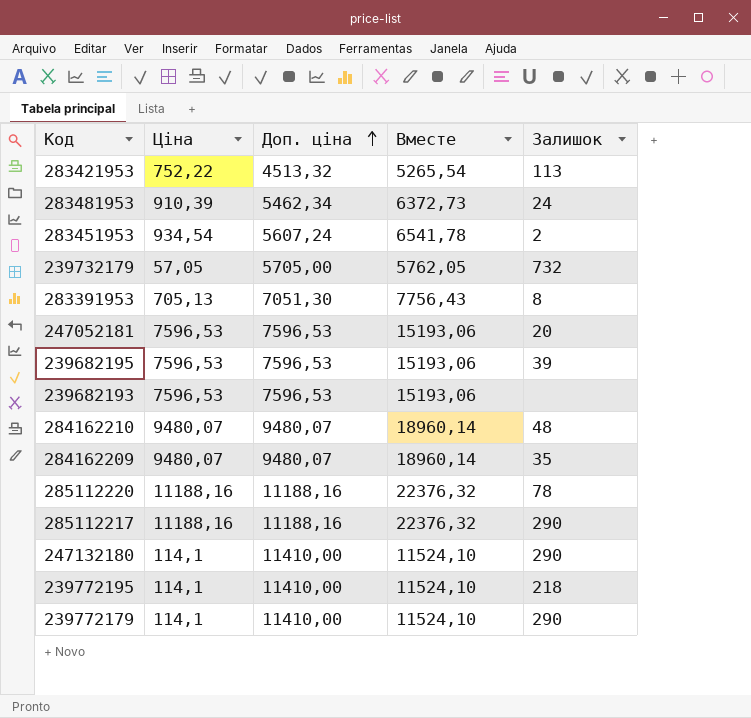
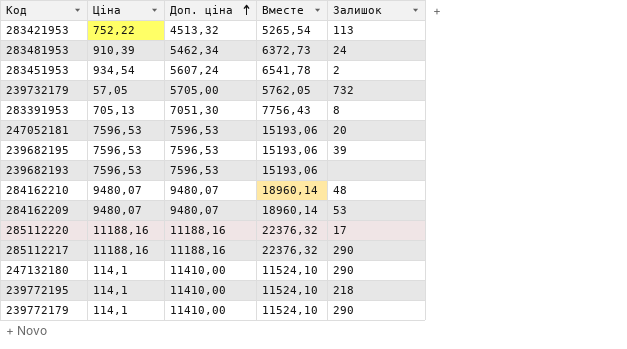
284162209 | Залишок: 35 -> 53
285112220 | Залишок: 78 -> 17

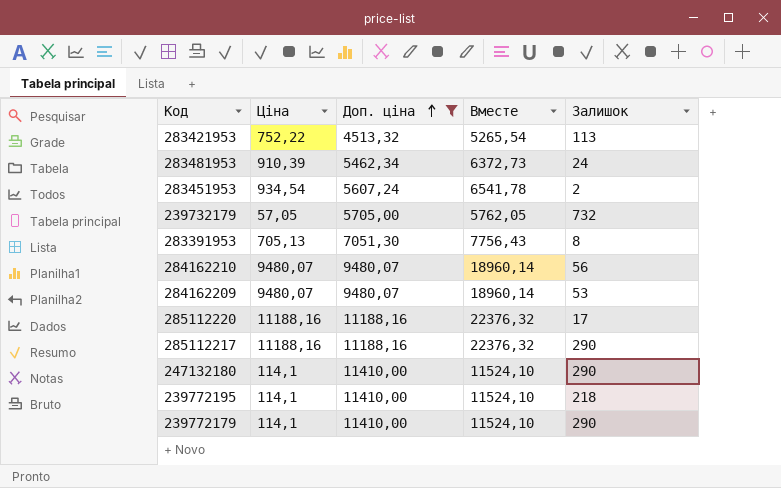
filter: none -> Доп. ціна != 7596,53
284162210 | Залишок: 48 -> 56

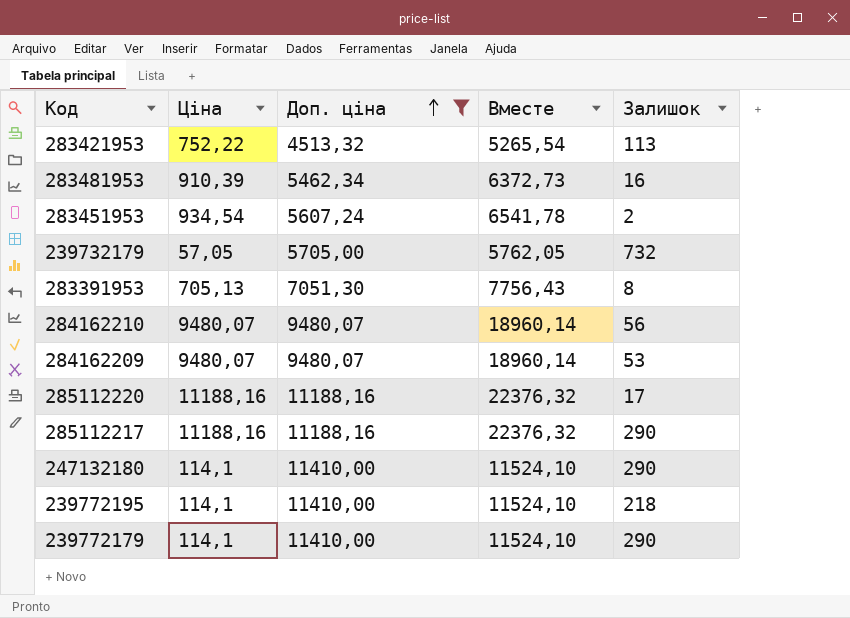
283481953 | Залишок: 24 -> 16

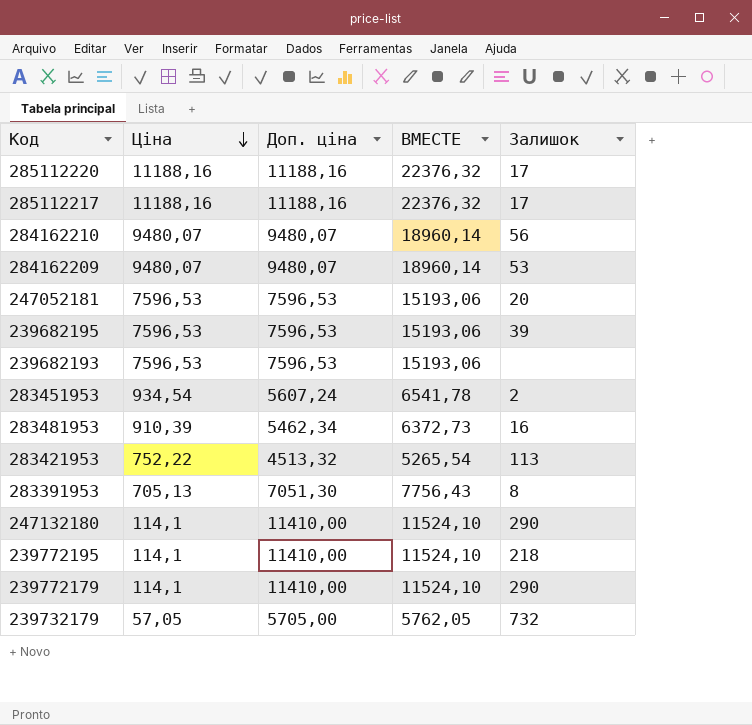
filter: Доп. ціна != 7596,53 -> none
row order: Доп. ціна ascending -> Ціна descending
column name: Вместе -> ВМЕСТЕ
285112217 | Залишок: 290 -> 17

